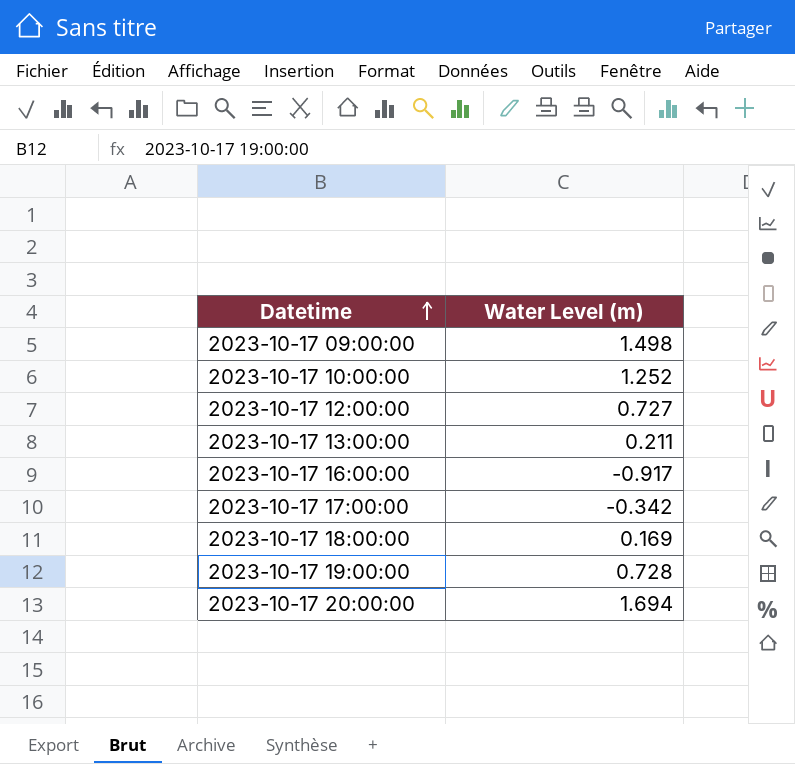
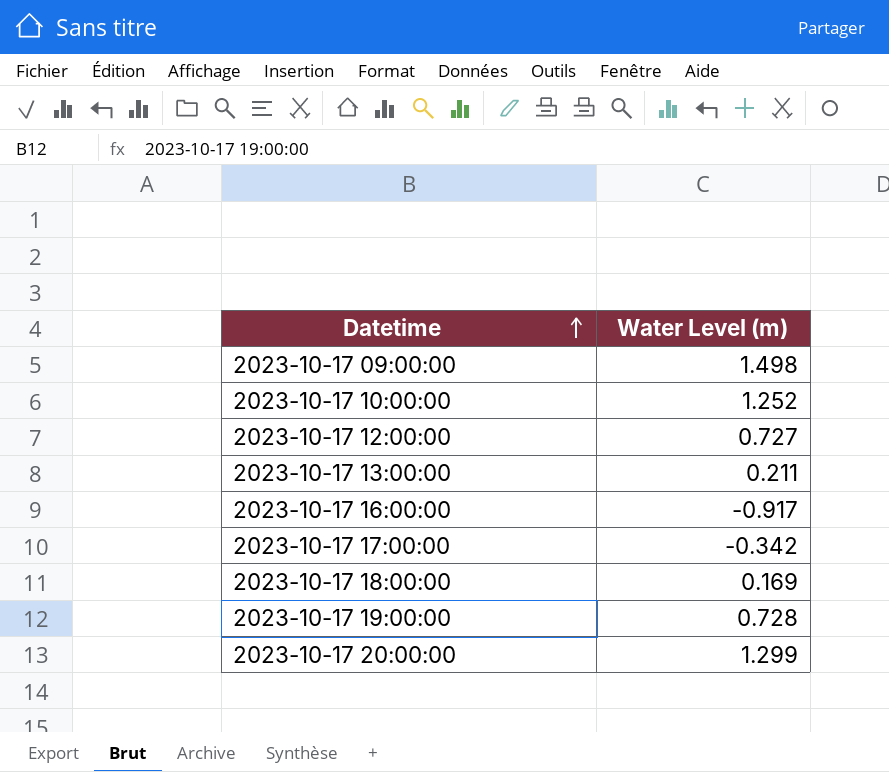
2023-10-17 20:00:00 | Water Level (m): 1.694 -> 1.299

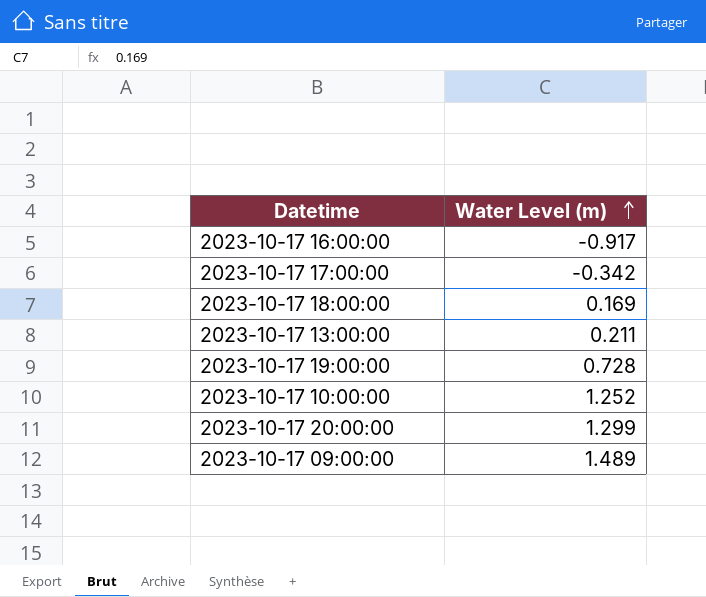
row order: Datetime ascending -> Water Level (m) ascending
row 2023-10-17 12:00:00: 0.727 -> none
2023-10-17 09:00:00 | Water Level (m): 1.498 -> 1.489

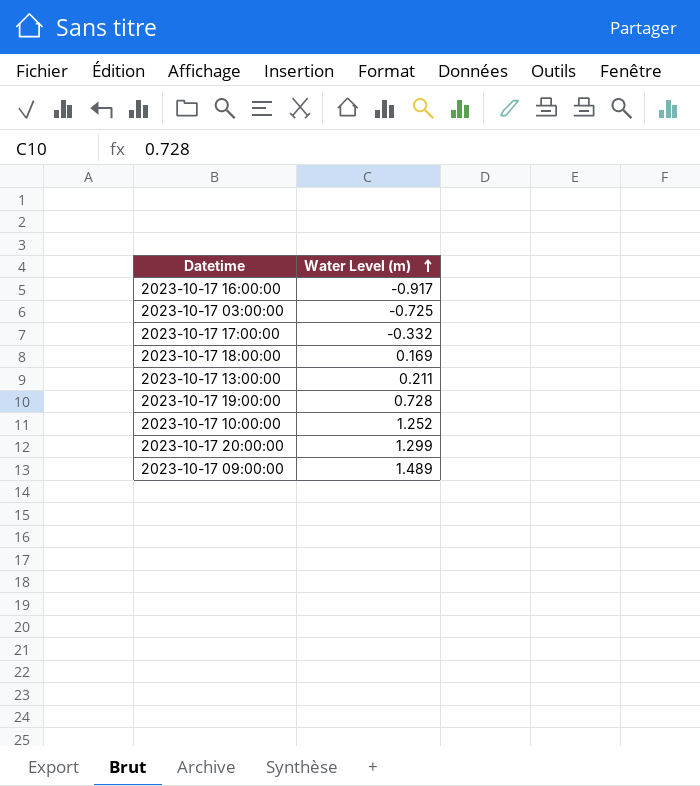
row 2023-10-17 03:00:00: none -> -0.725
2023-10-17 17:00:00 | Water Level (m): -0.342 -> -0.332

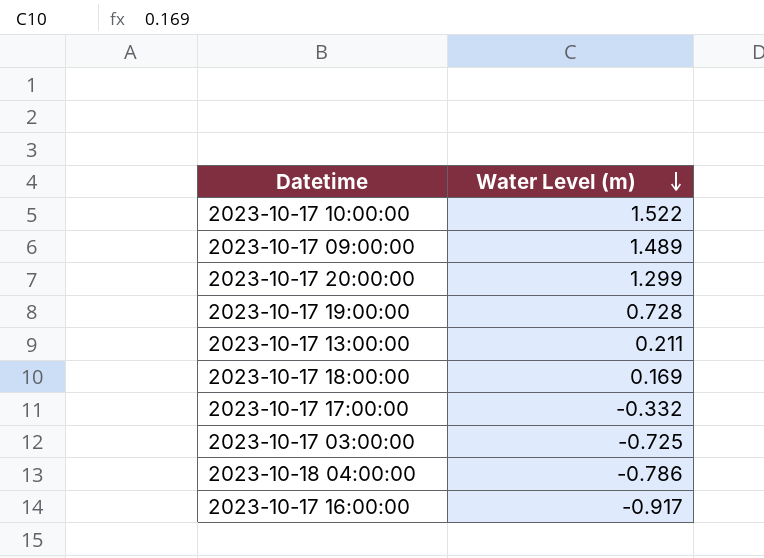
row order: Water Level (m) ascending -> Water Level (m) descending
2023-10-17 10:00:00 | Water Level (m): 1.252 -> 1.522
row 2023-10-18 04:00:00: none -> -0.786

